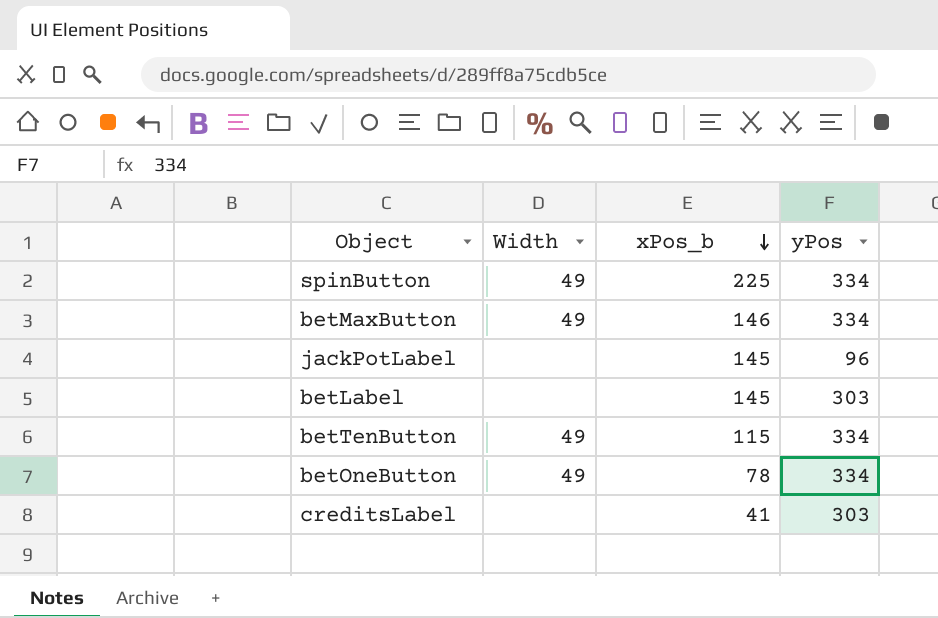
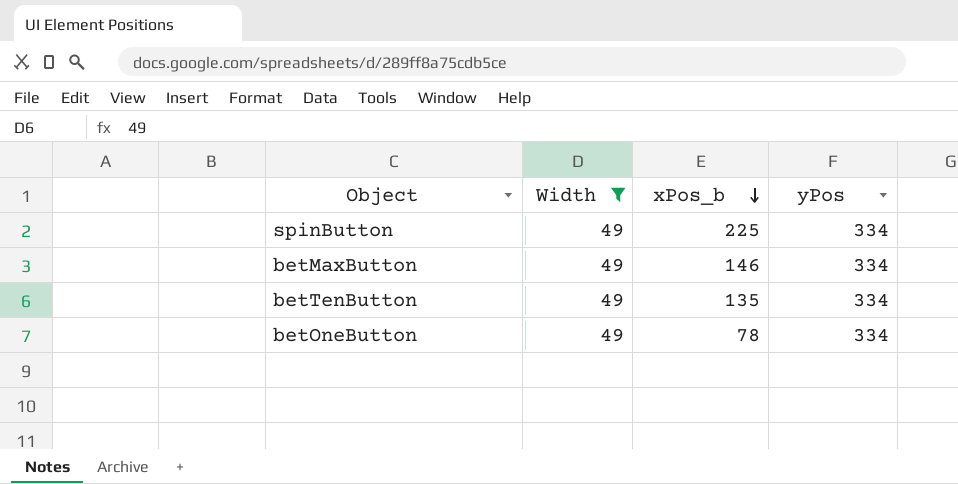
filter: none -> Width = 49
betTenButton | xPos_b: 115 -> 135

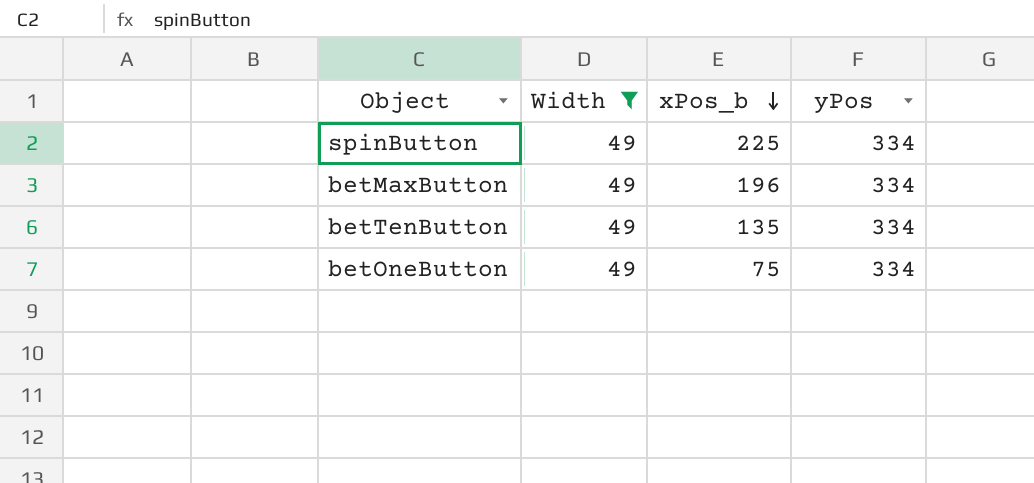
betMaxButton | xPos_b: 146 -> 196
betOneButton | xPos_b: 78 -> 75

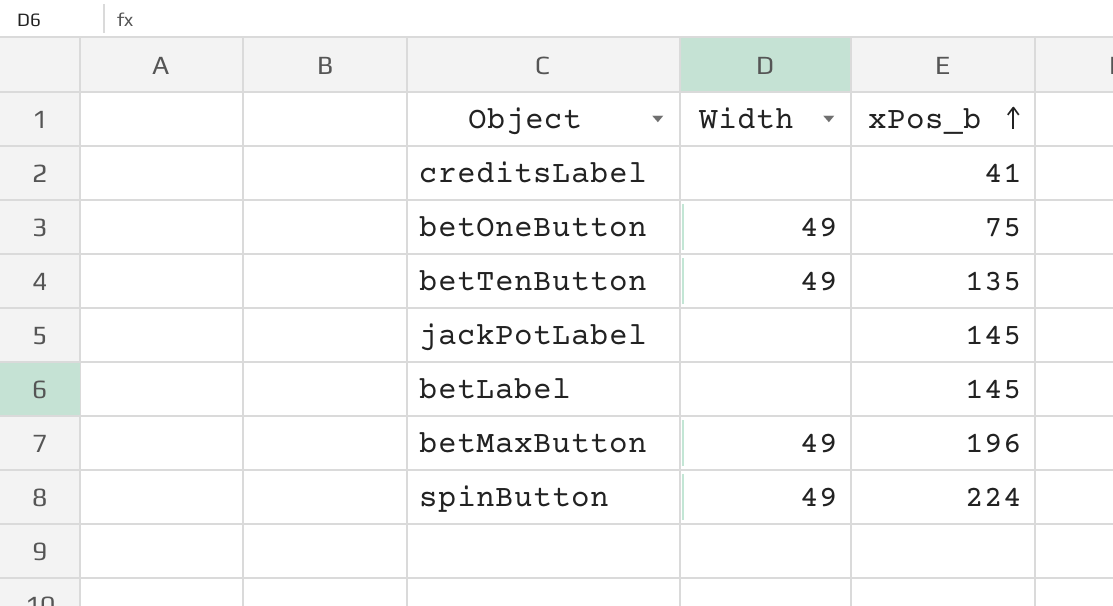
filter: Width = 49 -> none
row order: xPos_b descending -> xPos_b ascending
column yPos | position: 4 -> none
spinButton | xPos_b: 225 -> 224

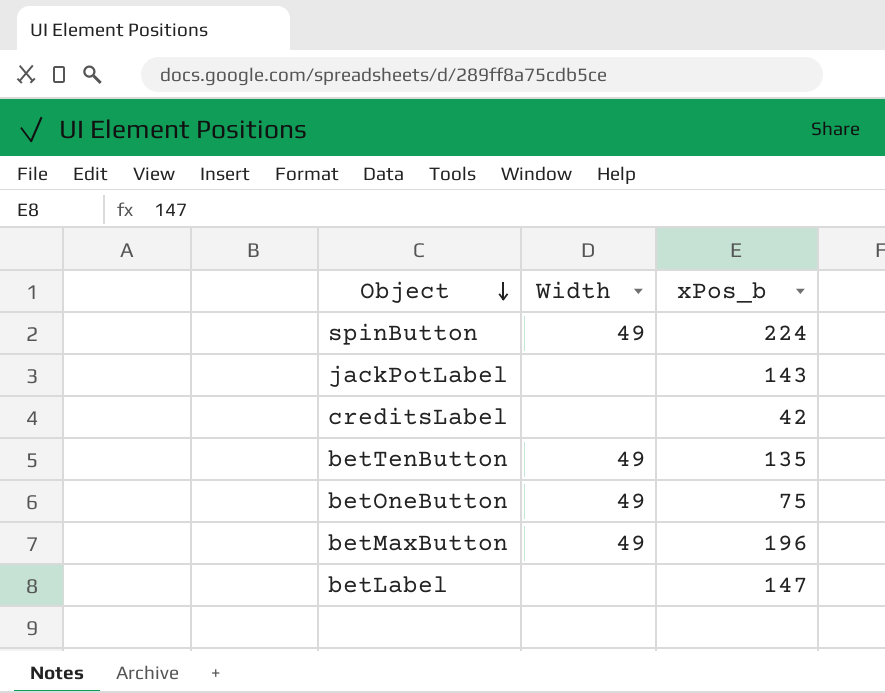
row order: xPos_b ascending -> Object descending
jackPotLabel | xPos_b: 145 -> 143
creditsLabel | xPos_b: 41 -> 42
betLabel | xPos_b: 145 -> 147

